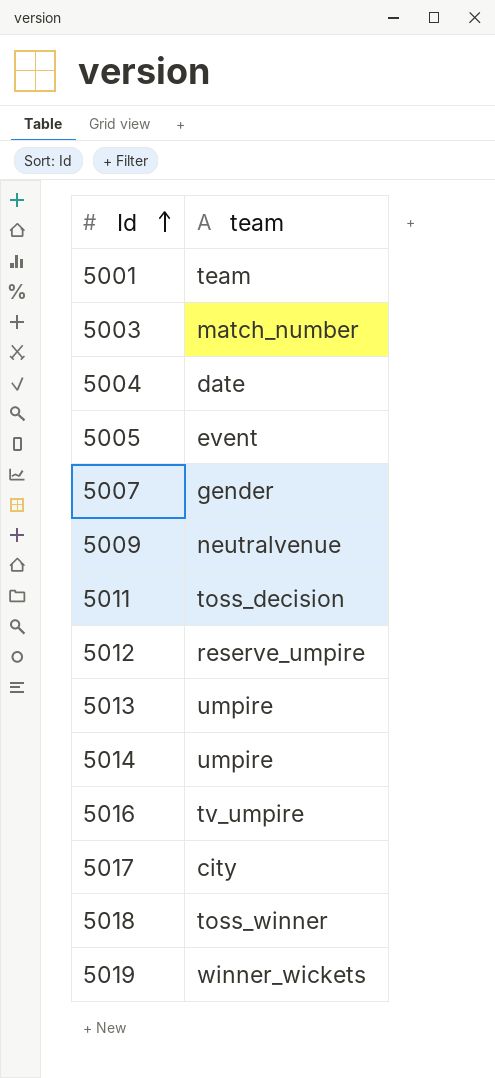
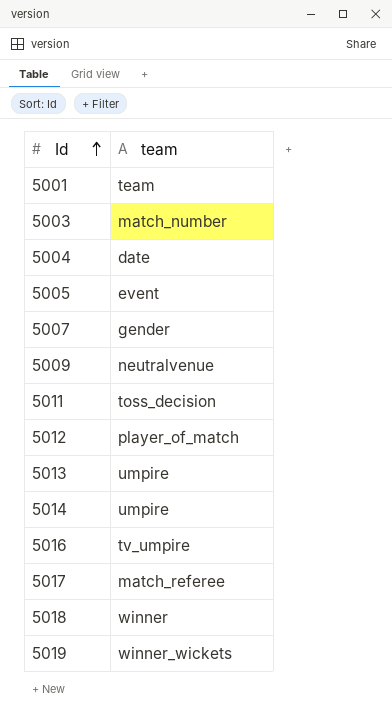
5012 | team: reserve_umpire -> player_of_match
5017 | team: city -> match_referee
5018 | team: toss_winner -> winner

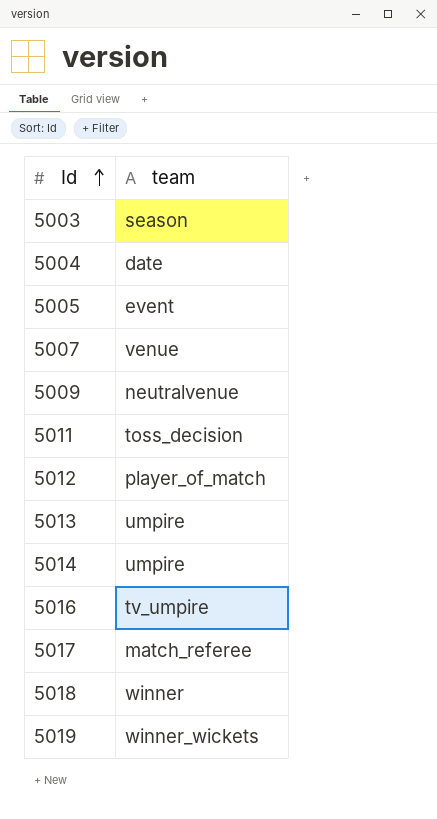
row 5001: team -> none
5003 | team: match_number -> season
5007 | team: gender -> venue

